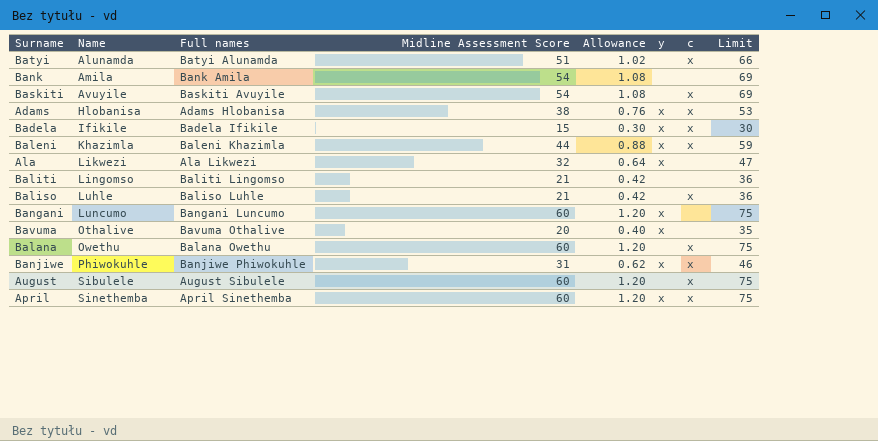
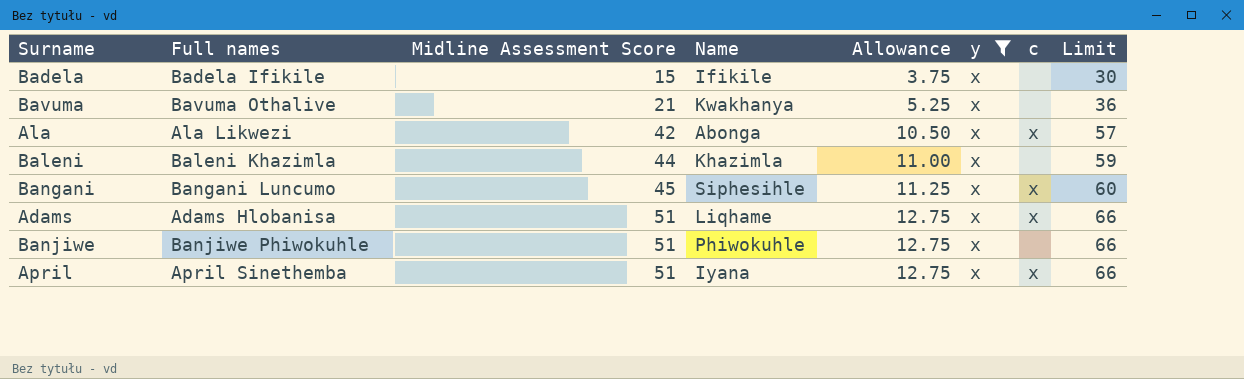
filter: none -> y = x
row order: Name ascending -> Midline Assessment Score ascending
column Name | position: 2 -> 4
column Allowance | formula: [Midline Assessment Score] * 0.02 -> [Midline Assessment Score] * 0.25
Badela | c: x -> none
Bavuma | Midline Assessment Score: 20 -> 21
Bavuma | Name: Othalive -> Kwakhanya
Bavuma | Limit: 35 -> 36
Ala | Midline Assessment Score: 32 -> 42
Ala | Name: Likwezi -> Abonga
Ala | c: none -> x
Ala | Limit: 47 -> 57
Baleni | c: x -> none
Bangani | Midline Assessment Score: 60 -> 45
Bangani | Name: Luncumo -> Siphesihle
Bangani | c: none -> x
Bangani | Limit: 75 -> 60
Adams | Midline Assessment Score: 38 -> 51
Adams | Name: Hlobanisa -> Liqhame
Adams | Limit: 53 -> 66
Banjiwe | Midline Assessment Score: 31 -> 51
Banjiwe | c: x -> none
Banjiwe | Limit: 46 -> 66
April | Midline Assessment Score: 60 -> 51
April | Name: Sinethemba -> Iyana
April | Limit: 75 -> 66

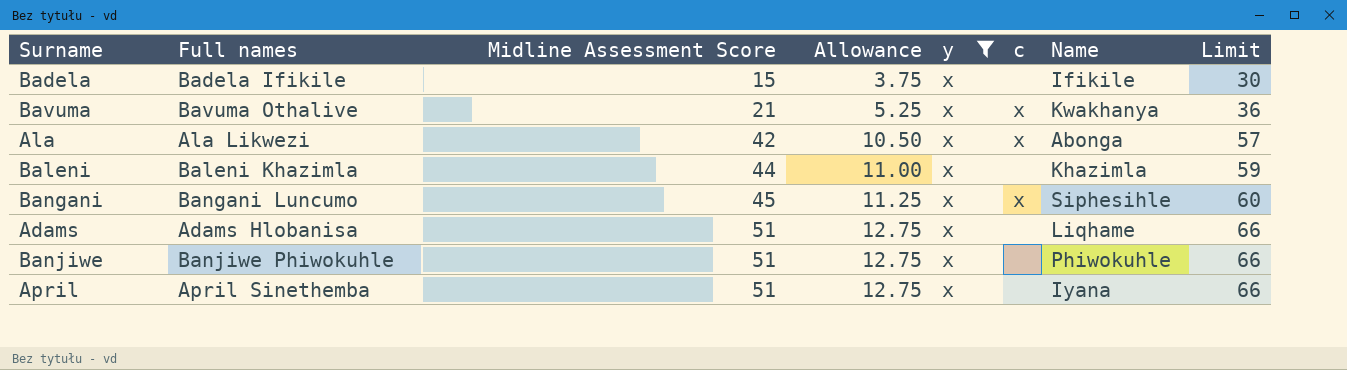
column Name | position: 4 -> 7
Bavuma | c: none -> x
Adams | c: x -> none
April | c: x -> none

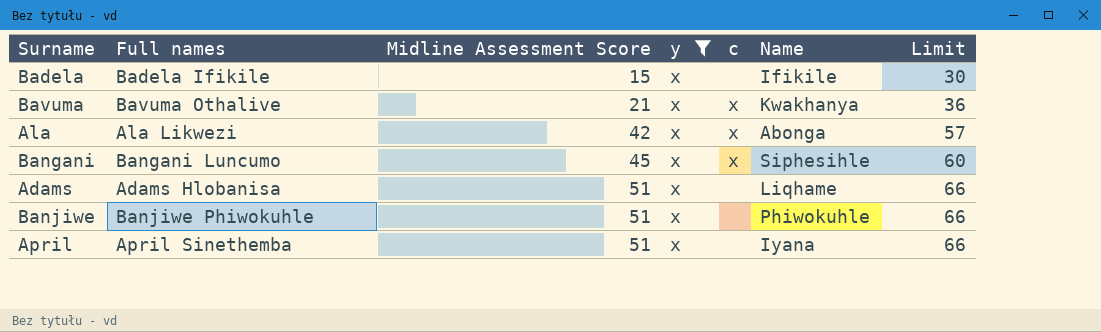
column Allowance | formula: [Midline Assessment Score] * 0.25 -> none
row Baleni: Baleni Khazimla | 44 | 11.00 | x | none | Khazimla | 59 -> none

